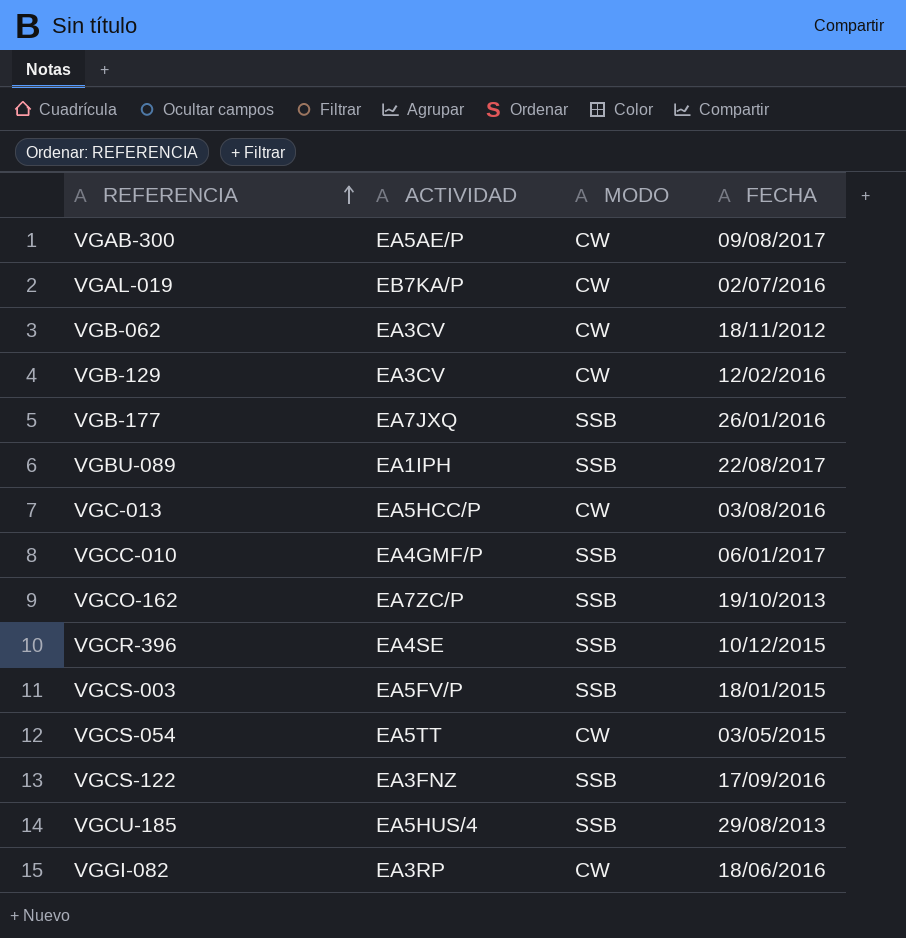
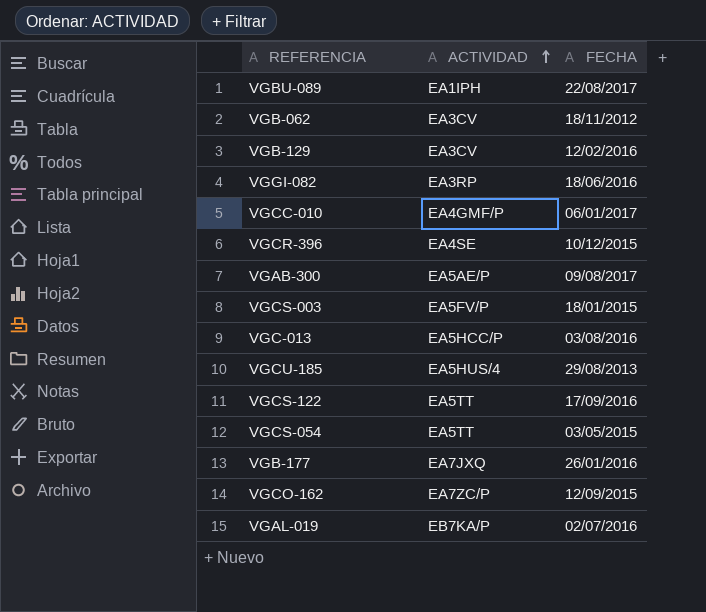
row order: REFERENCIA ascending -> ACTIVIDAD ascending
column MODO | position: 3 -> none
VGCS-122 | ACTIVIDAD: EA3FNZ -> EA5TT
VGCO-162 | FECHA: 19/10/2013 -> 12/09/2015

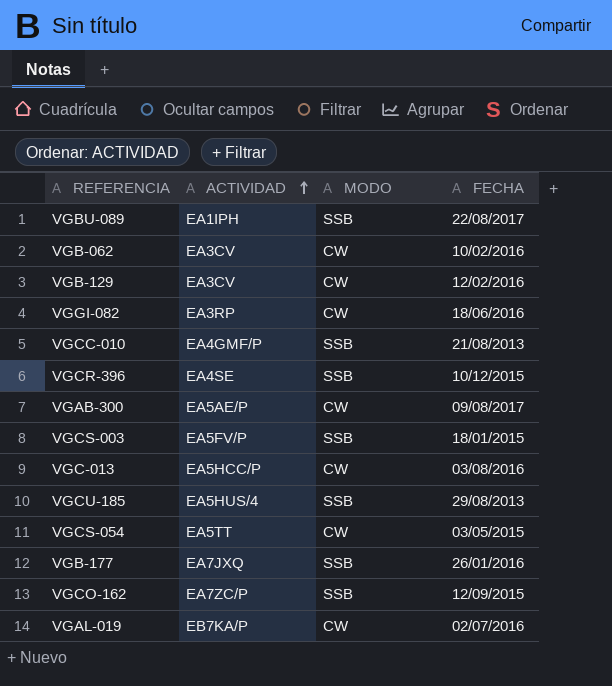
column MODO | position: none -> 3
row VGCS-122: EA5TT | 17/09/2016 -> none
VGB-062 | FECHA: 18/11/2012 -> 10/02/2016
VGCC-010 | FECHA: 06/01/2017 -> 21/08/2013

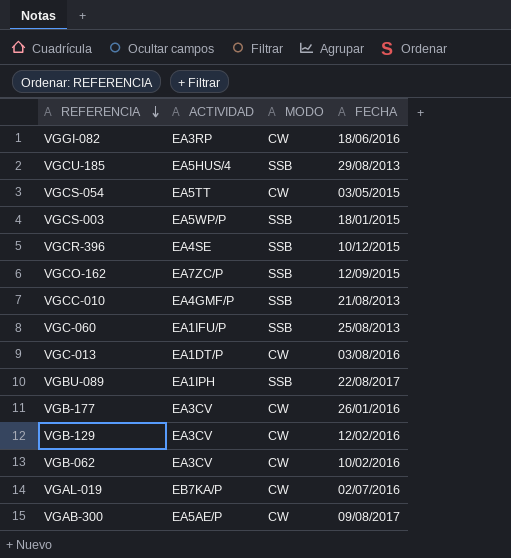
row order: ACTIVIDAD ascending -> REFERENCIA descending
VGCS-003 | ACTIVIDAD: EA5FV/P -> EA5WP/P
row VGC-060: none -> EA1IFU/P | SSB | 25/08/2013
VGC-013 | ACTIVIDAD: EA5HCC/P -> EA1DT/P
VGB-177 | ACTIVIDAD: EA7JXQ -> EA3CV
VGB-177 | MODO: SSB -> CW

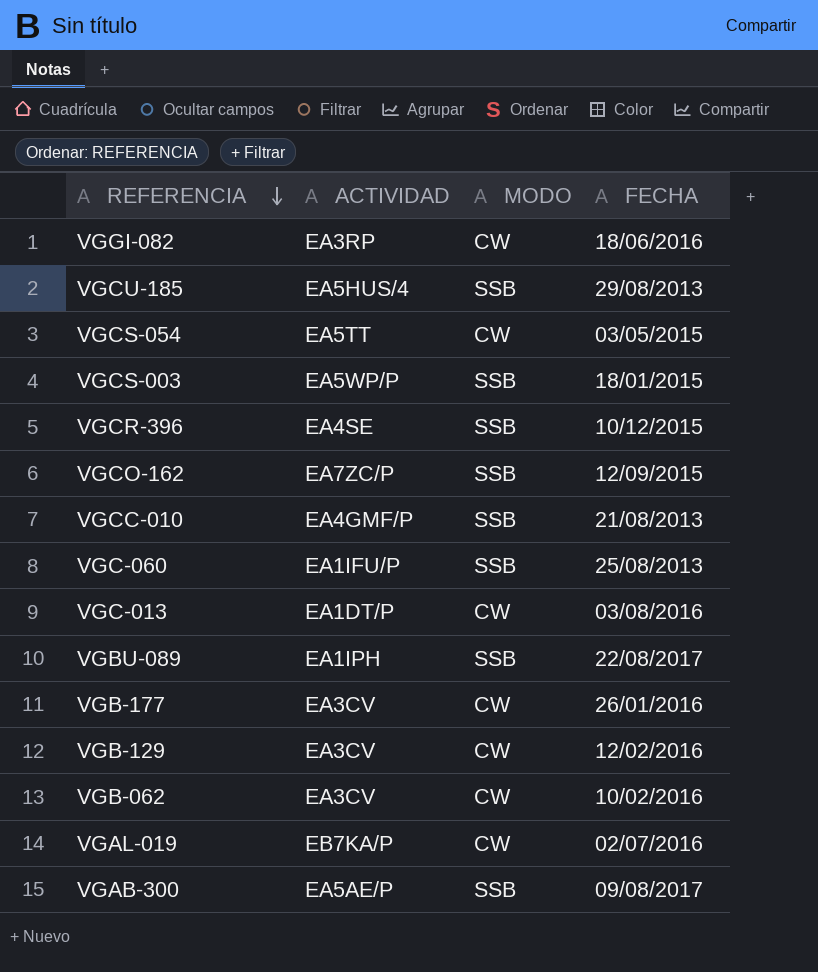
VGAB-300 | MODO: CW -> SSB

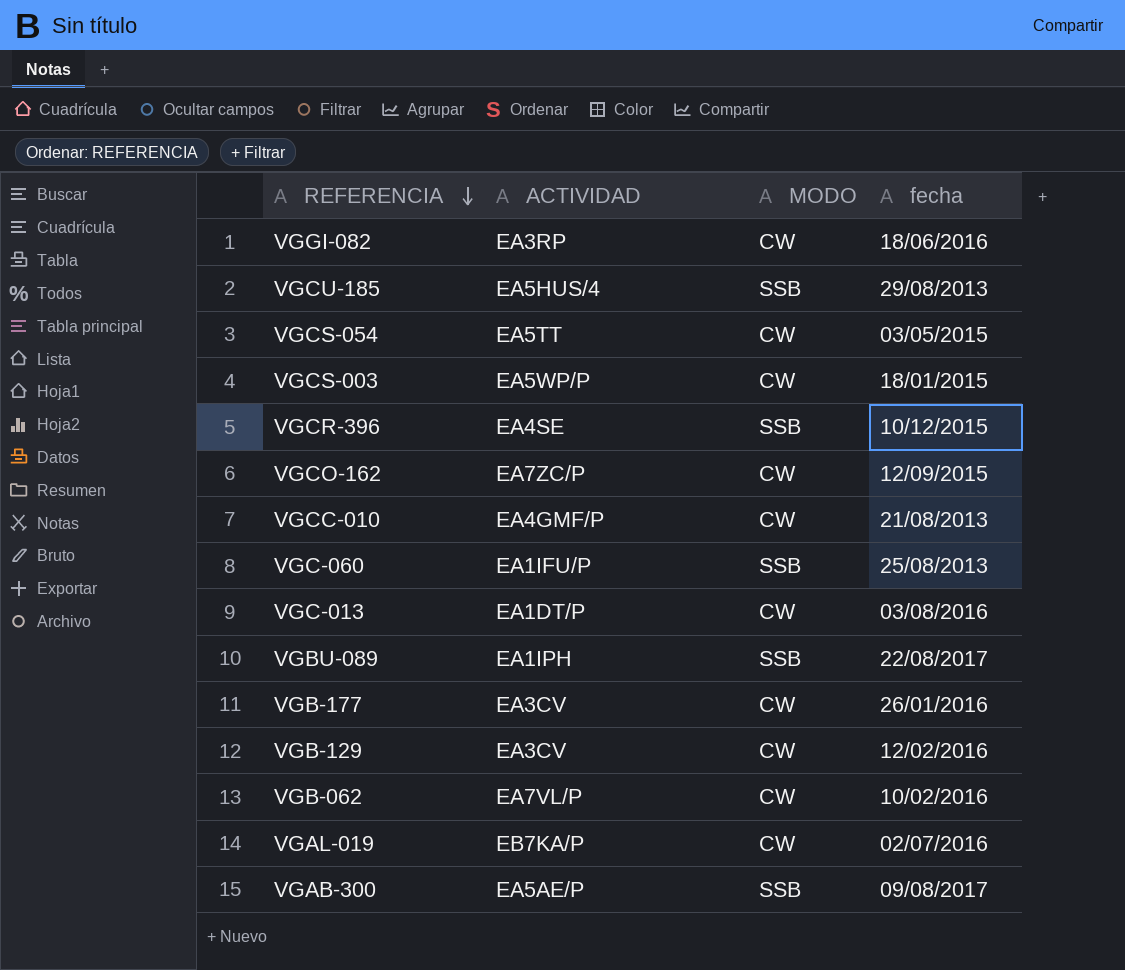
column name: FECHA -> fecha
VGCS-003 | MODO: SSB -> CW
VGCO-162 | MODO: SSB -> CW
VGCC-010 | MODO: SSB -> CW
VGB-062 | ACTIVIDAD: EA3CV -> EA7VL/P

